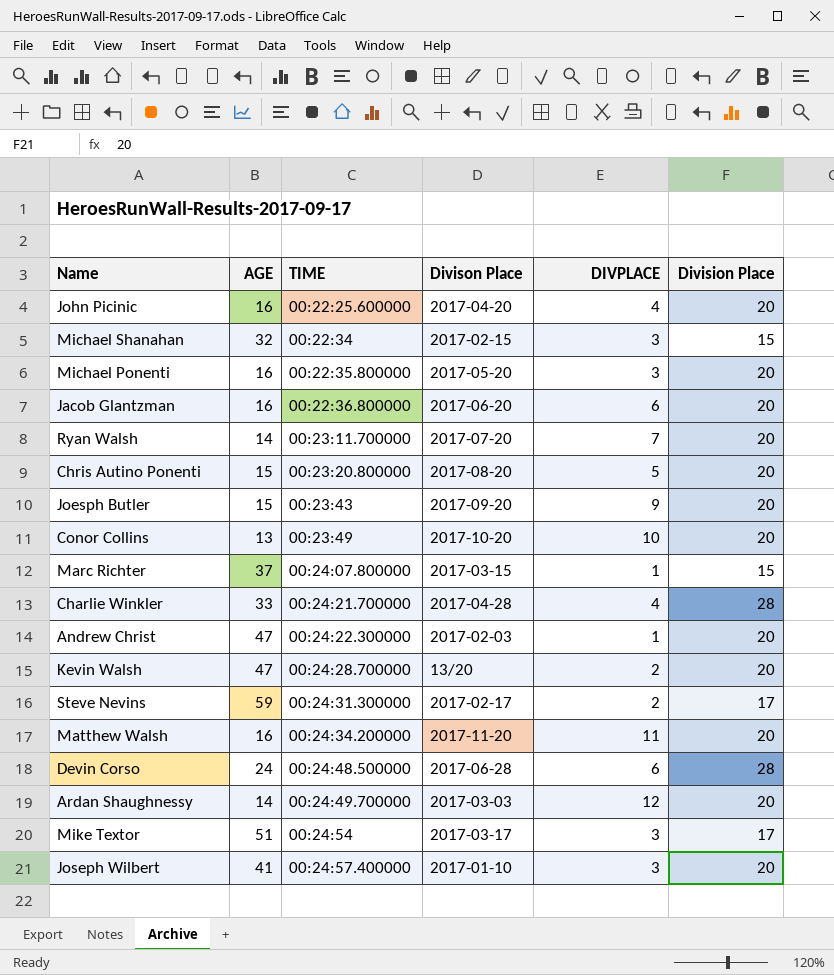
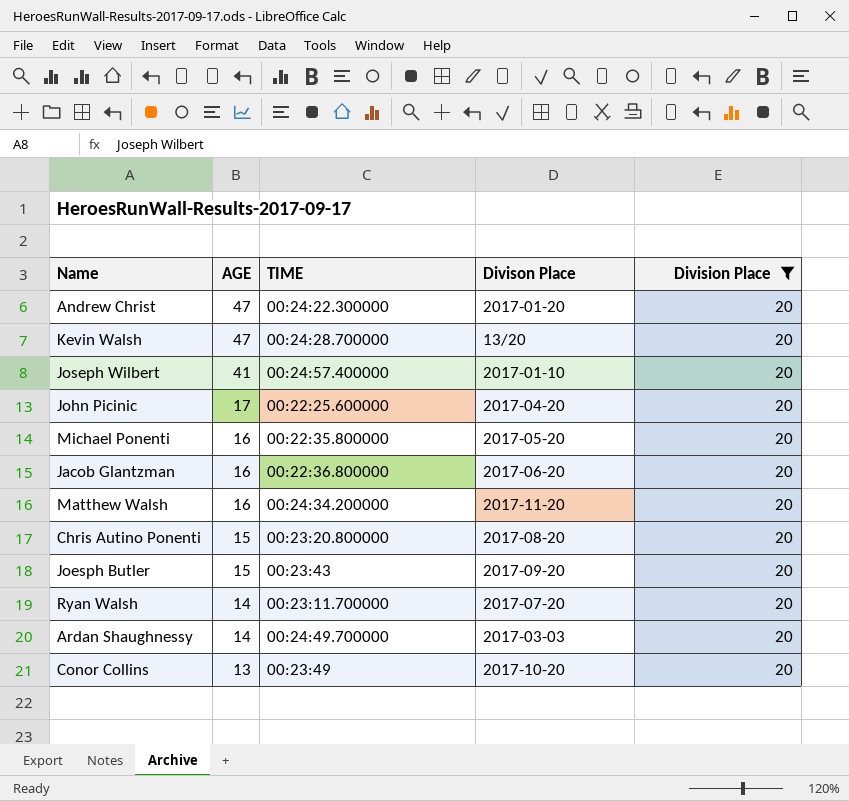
filter: none -> Division Place = 20
row order: TIME ascending -> AGE descending
column DIVPLACE | position: 5 -> none
Andrew Christ | Divison Place: 2017-02-03 -> 2017-01-20
John Picinic | AGE: 16 -> 17

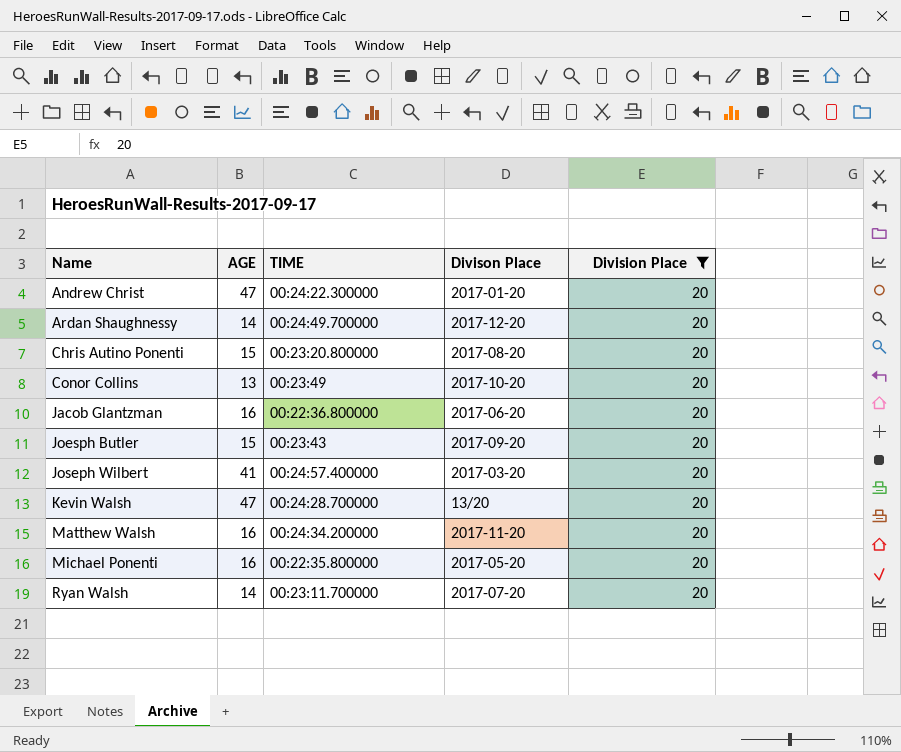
row order: AGE descending -> Name ascending
row John Picinic: 17 | 00:22:25.600000 | 2017-04-20 | 20 -> none
Ardan Shaughnessy | Divison Place: 2017-03-03 -> 2017-12-20
Joseph Wilbert | Divison Place: 2017-01-10 -> 2017-03-20

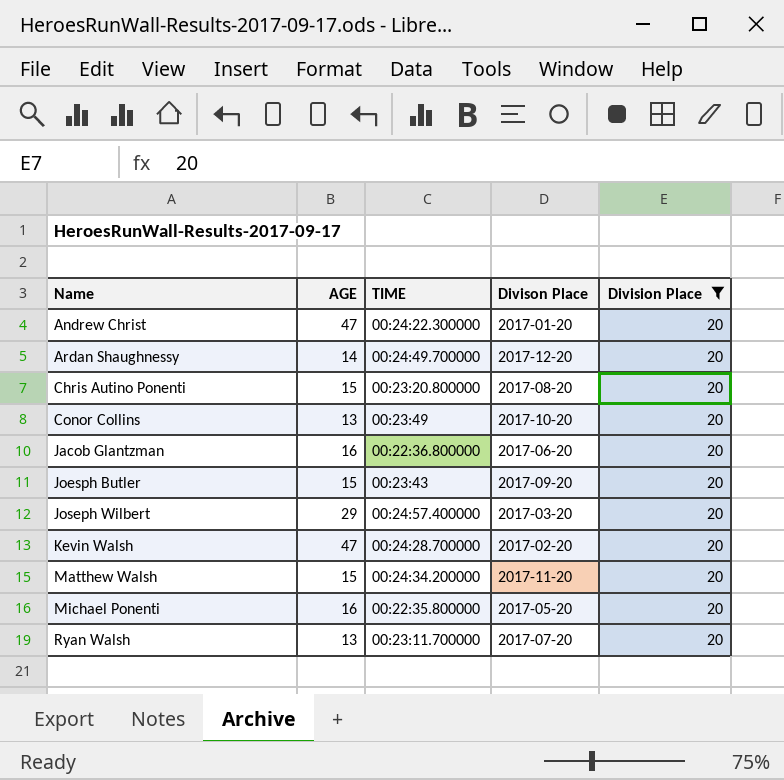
Joseph Wilbert | AGE: 41 -> 29
Kevin Walsh | Divison Place: 13/20 -> 2017-02-20
Matthew Walsh | AGE: 16 -> 15
Ryan Walsh | AGE: 14 -> 13

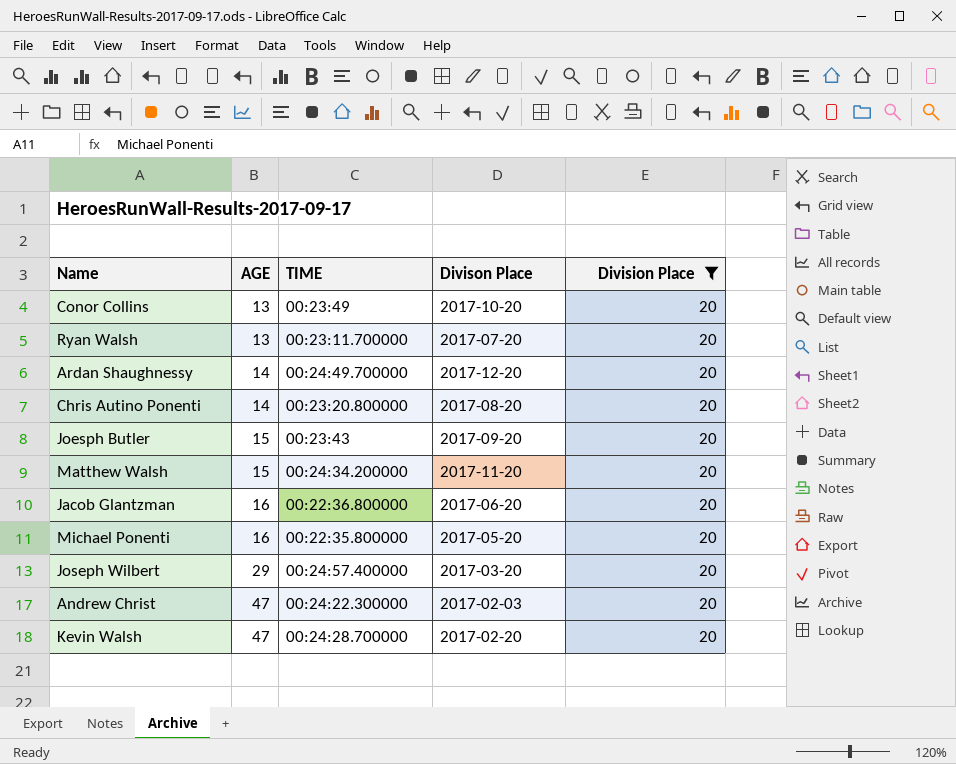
row order: Name ascending -> AGE ascending
Chris Autino Ponenti | AGE: 15 -> 14
Andrew Christ | Divison Place: 2017-01-20 -> 2017-02-03

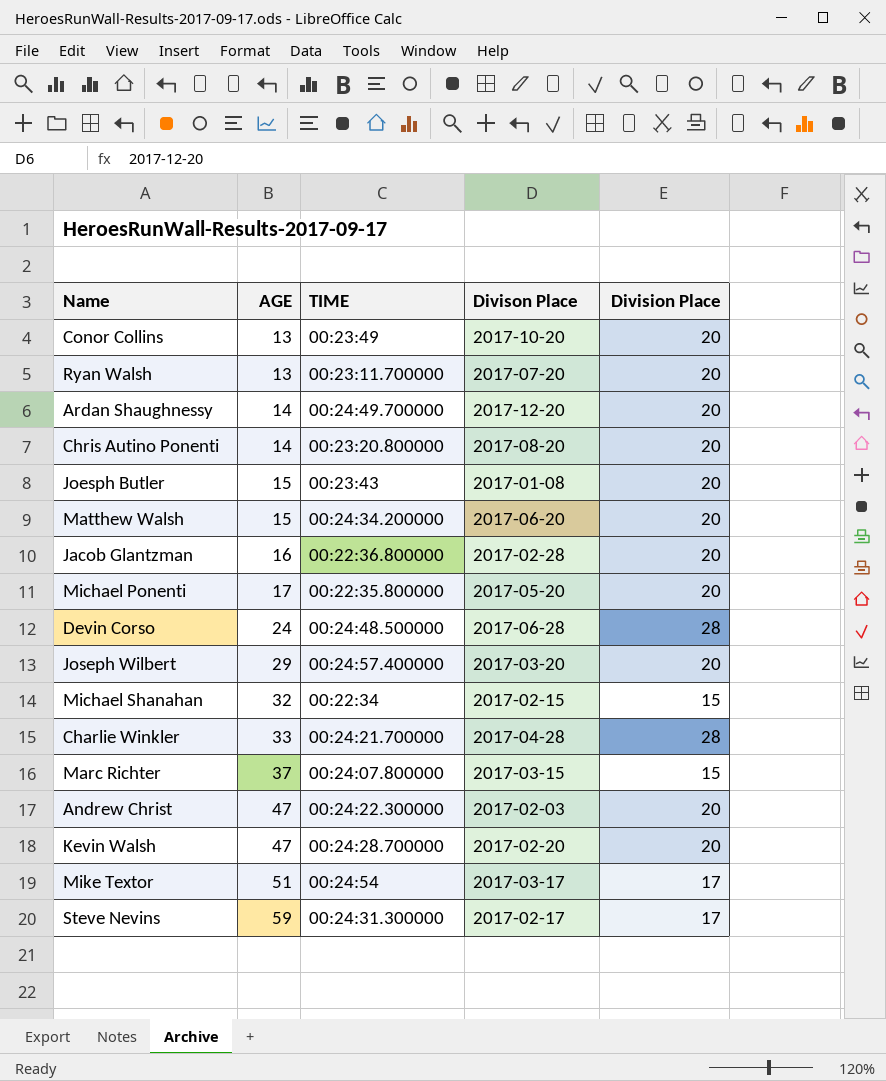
filter: Division Place = 20 -> none
Joesph Butler | Divison Place: 2017-09-20 -> 2017-01-08
Matthew Walsh | Divison Place: 2017-11-20 -> 2017-06-20
Jacob Glantzman | Divison Place: 2017-06-20 -> 2017-02-28
Michael Ponenti | AGE: 16 -> 17

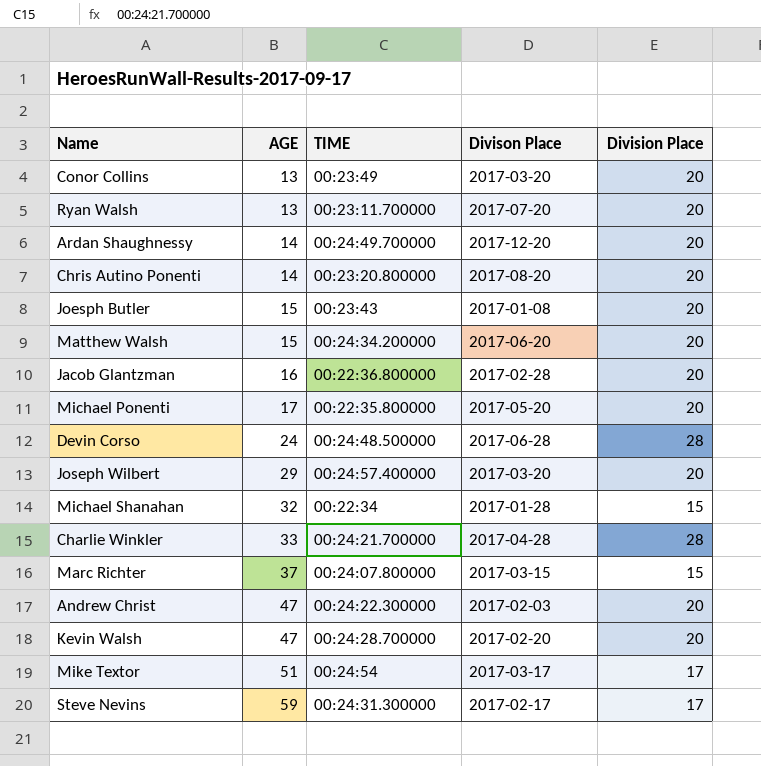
Conor Collins | Divison Place: 2017-10-20 -> 2017-03-20
Michael Shanahan | Divison Place: 2017-02-15 -> 2017-01-28

